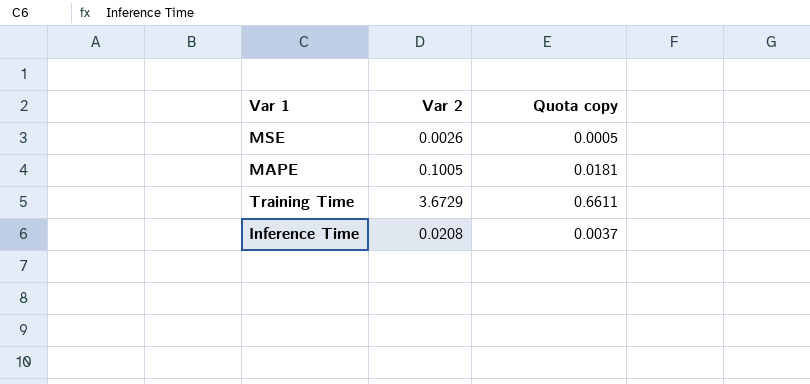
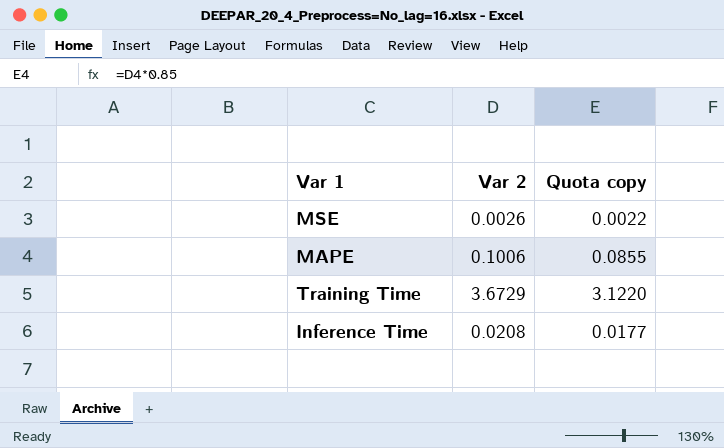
column Quota copy | formula: [Var 2] * 0.18 -> [Var 2] * 0.85
MAPE | Var 2: 0.1005 -> 0.1006

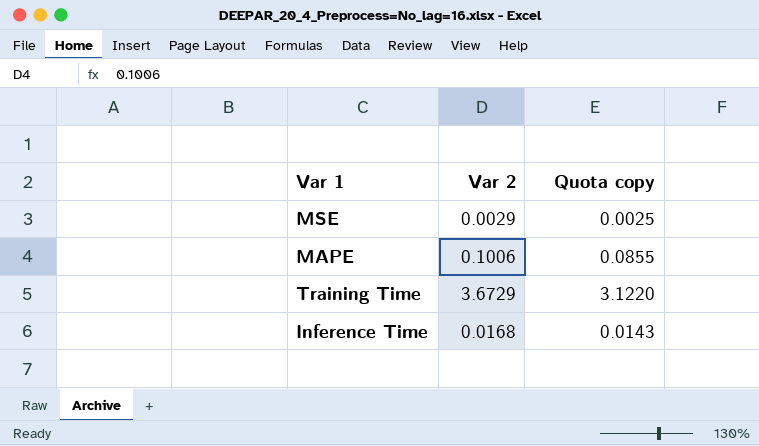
MSE | Var 2: 0.0026 -> 0.0029
MSE | Quota copy: 0.0022 -> 0.0025
Inference Time | Var 2: 0.0208 -> 0.0168
Inference Time | Quota copy: 0.0177 -> 0.0143

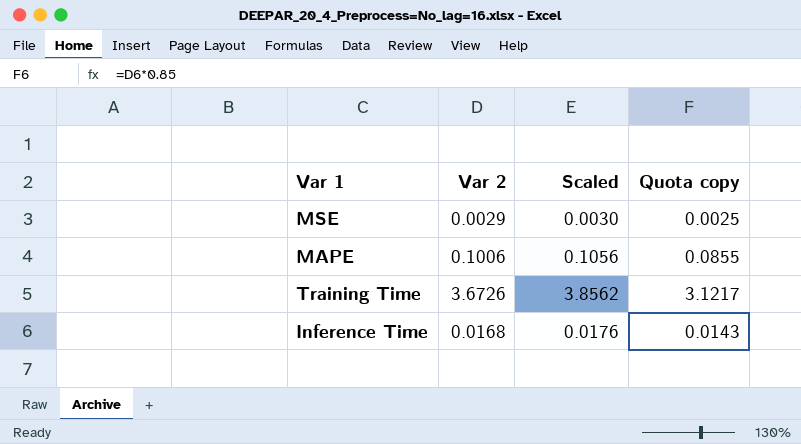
column Scaled | formula: none -> [Var 2] * 1.05
Training Time | Var 2: 3.6729 -> 3.6726
Training Time | Quota copy: 3.1220 -> 3.1217

